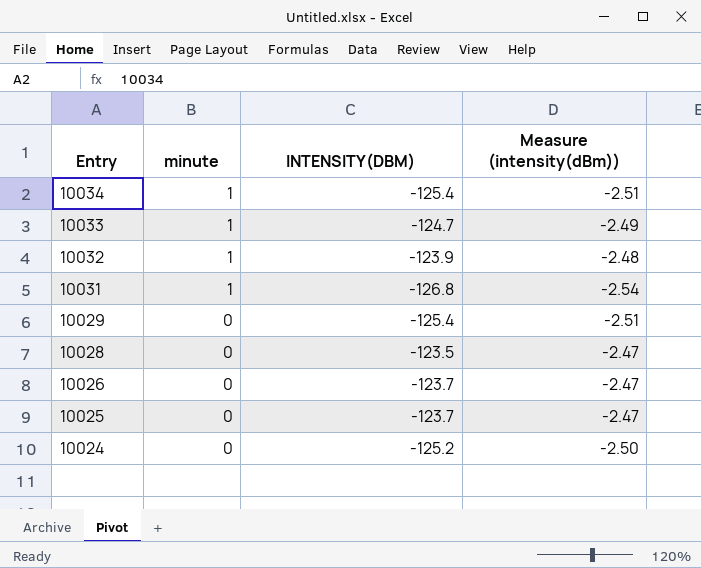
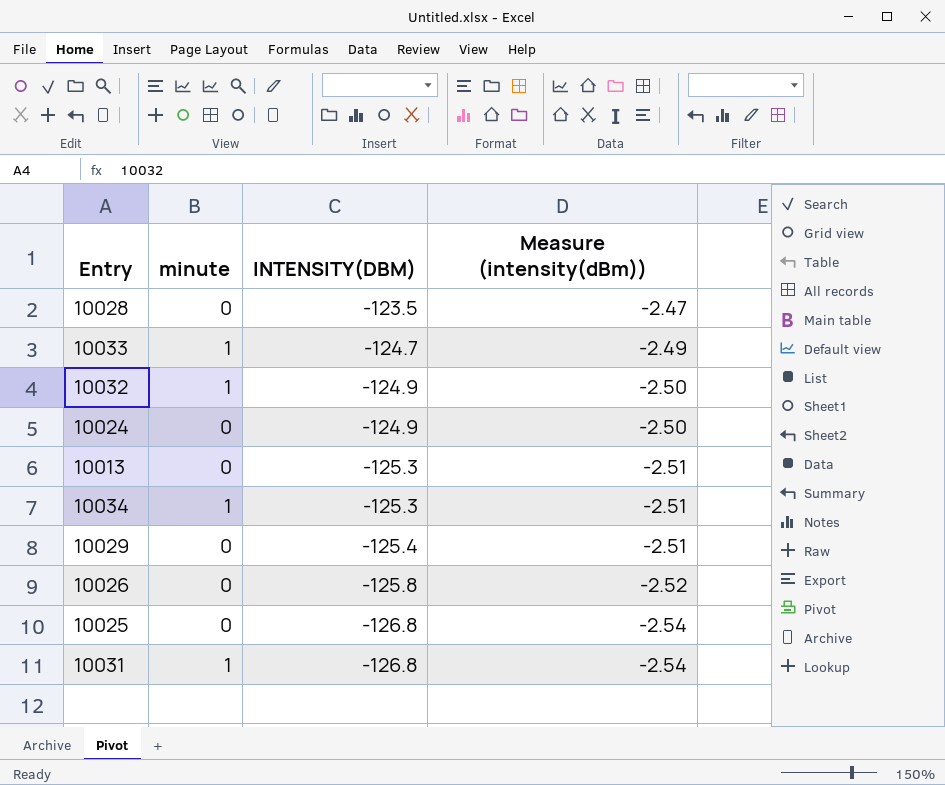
row order: Entry descending -> INTENSITY(DBM) descending
10032 | INTENSITY(DBM): -123.9 -> -124.9
10032 | Measure (intensity(dBm)): -2.48 -> -2.50
10024 | INTENSITY(DBM): -125.2 -> -124.9
row 10013: none -> 0 | -125.3 | -2.51
10034 | INTENSITY(DBM): -125.4 -> -125.3
10026 | INTENSITY(DBM): -123.7 -> -125.8
10026 | Measure (intensity(dBm)): -2.47 -> -2.52
10025 | INTENSITY(DBM): -123.7 -> -126.8
10025 | Measure (intensity(dBm)): -2.47 -> -2.54

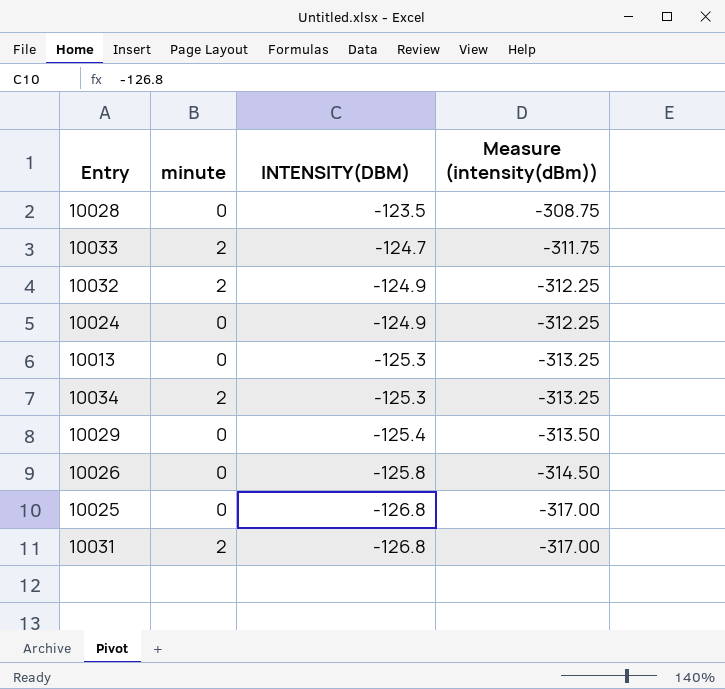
column Measure (intensity(dBm)) | formula: [INTENSITY(DBM)] * 0.02 -> [INTENSITY(DBM)] * 2.5
10033 | minute: 1 -> 2
10032 | minute: 1 -> 2
10034 | minute: 1 -> 2
10031 | minute: 1 -> 2

